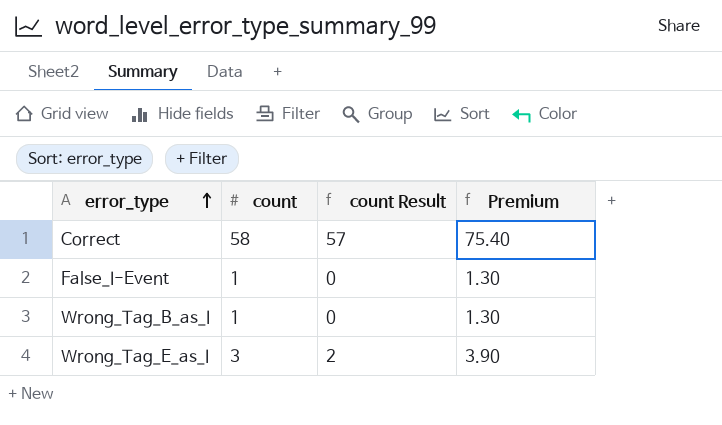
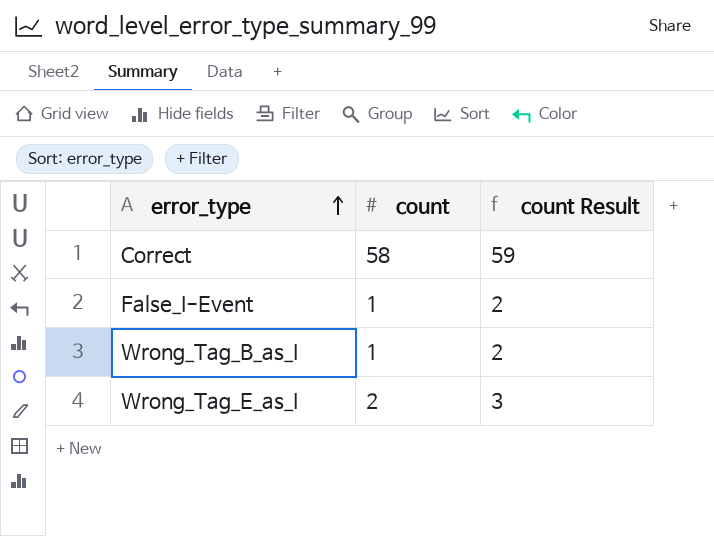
column Premium | formula: [count] * 1.3 -> none
column count Result | formula: [count] - 1 -> [count] + 1
Wrong_Tag_E_as_I | count: 3 -> 2

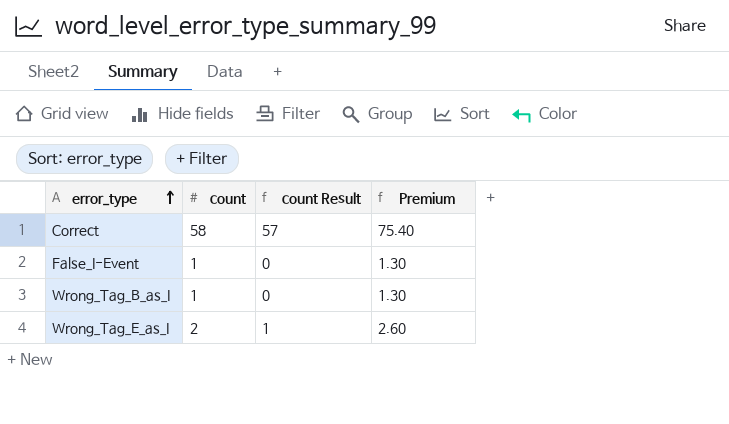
column count Result | formula: [count] + 1 -> [count] - 1
column Premium | formula: none -> [count] * 1.3

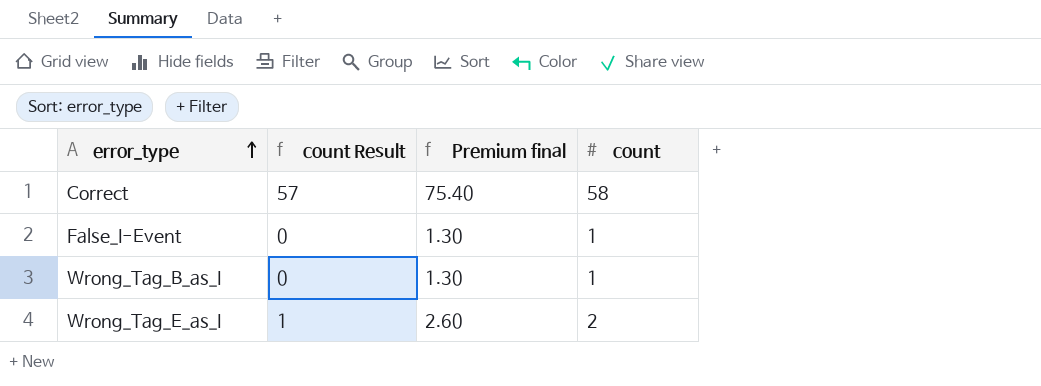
column name: Premium -> Premium final
column count | position: 2 -> 4

